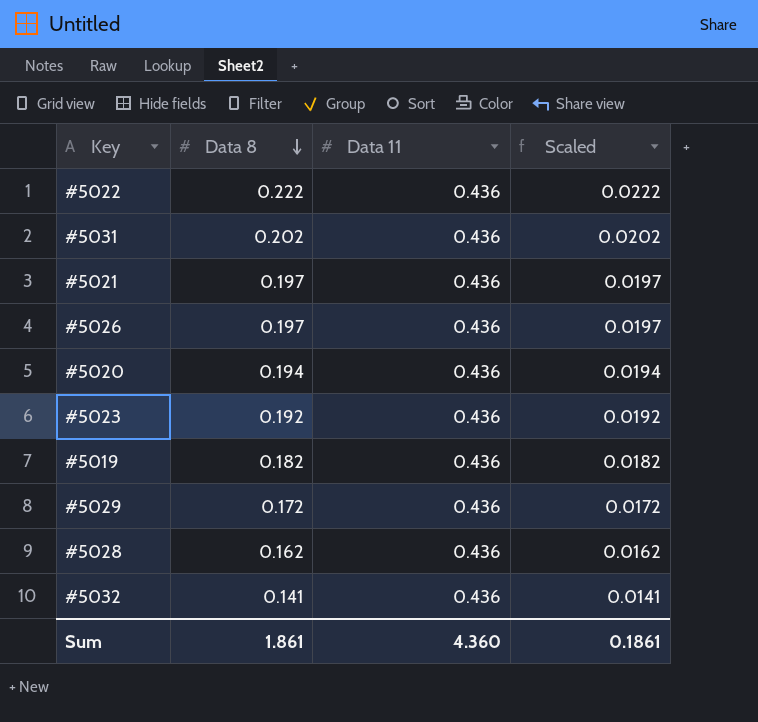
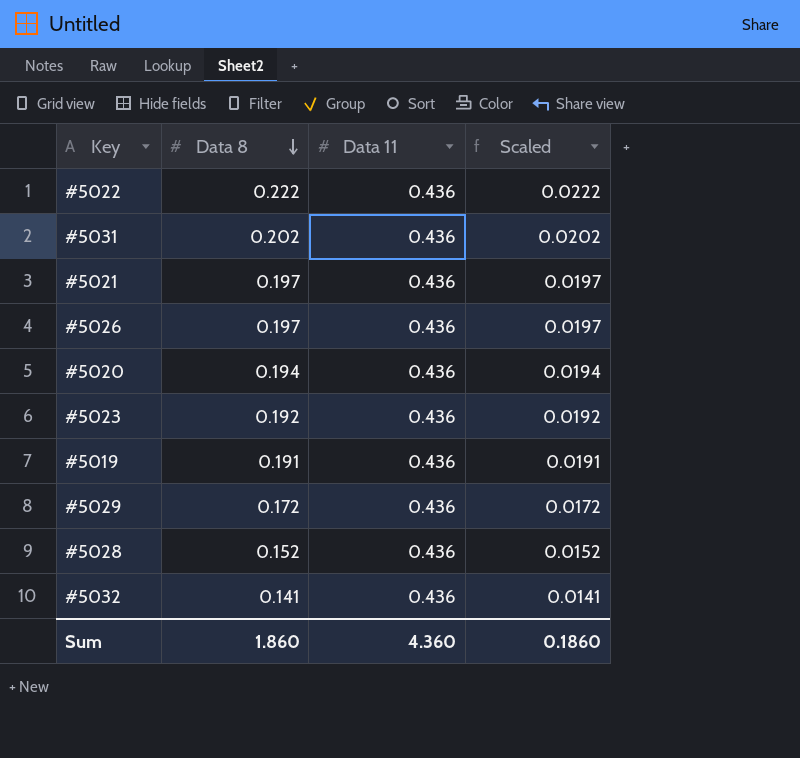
#5019 | Data 8: 0.182 -> 0.191
#5019 | Scaled: 0.0182 -> 0.0191
#5028 | Data 8: 0.162 -> 0.152
#5028 | Scaled: 0.0162 -> 0.0152
Sum | Data 8: 1.861 -> 1.860
Sum | Scaled: 0.1861 -> 0.1860

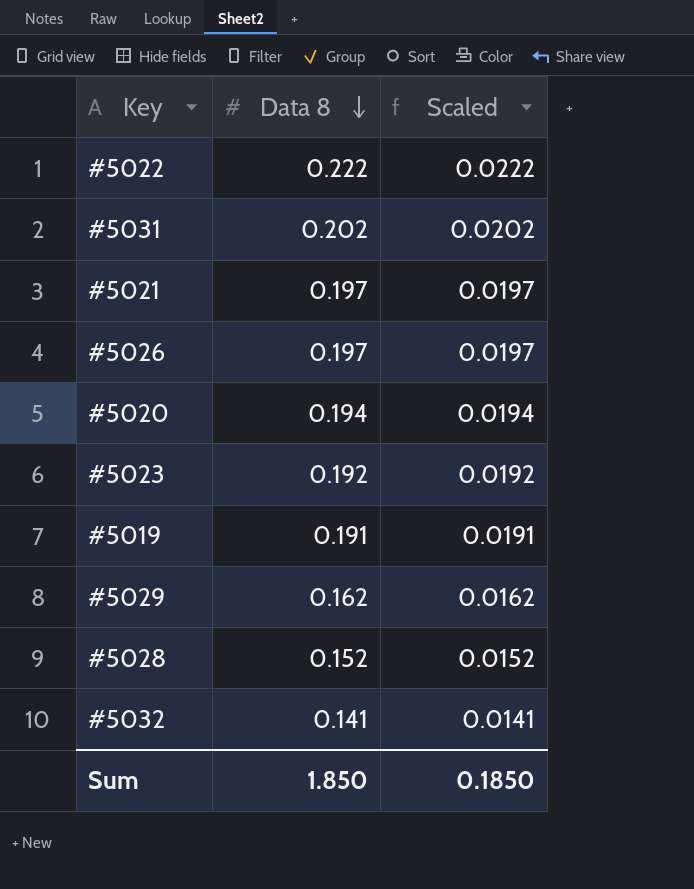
column Data 11 | position: 3 -> none
#5029 | Data 8: 0.172 -> 0.162
#5029 | Scaled: 0.0172 -> 0.0162
Sum | Data 8: 1.860 -> 1.850
Sum | Scaled: 0.1860 -> 0.1850

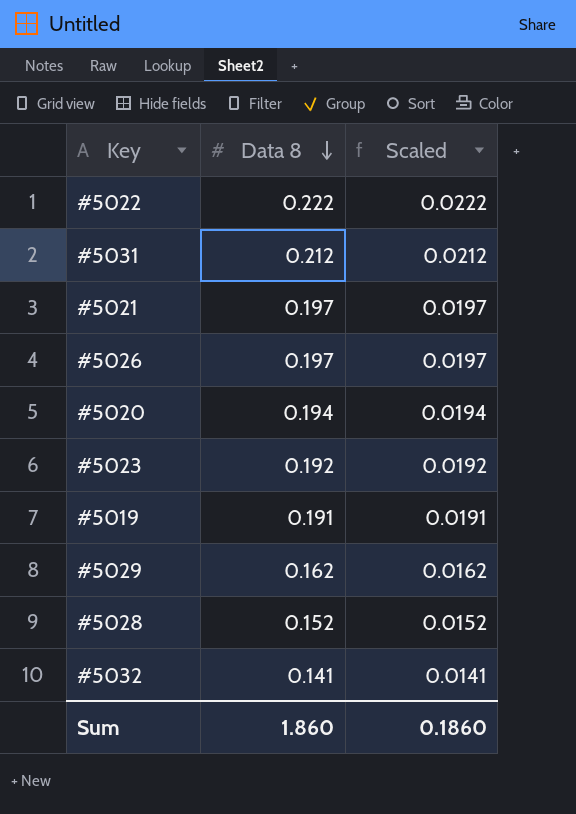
#5031 | Data 8: 0.202 -> 0.212
#5031 | Scaled: 0.0202 -> 0.0212
Sum | Data 8: 1.850 -> 1.860
Sum | Scaled: 0.1850 -> 0.1860

